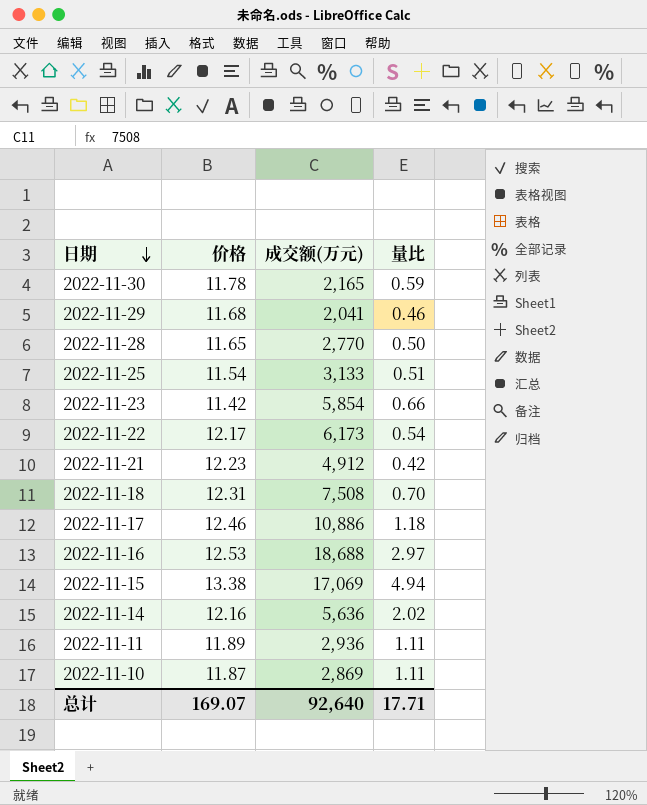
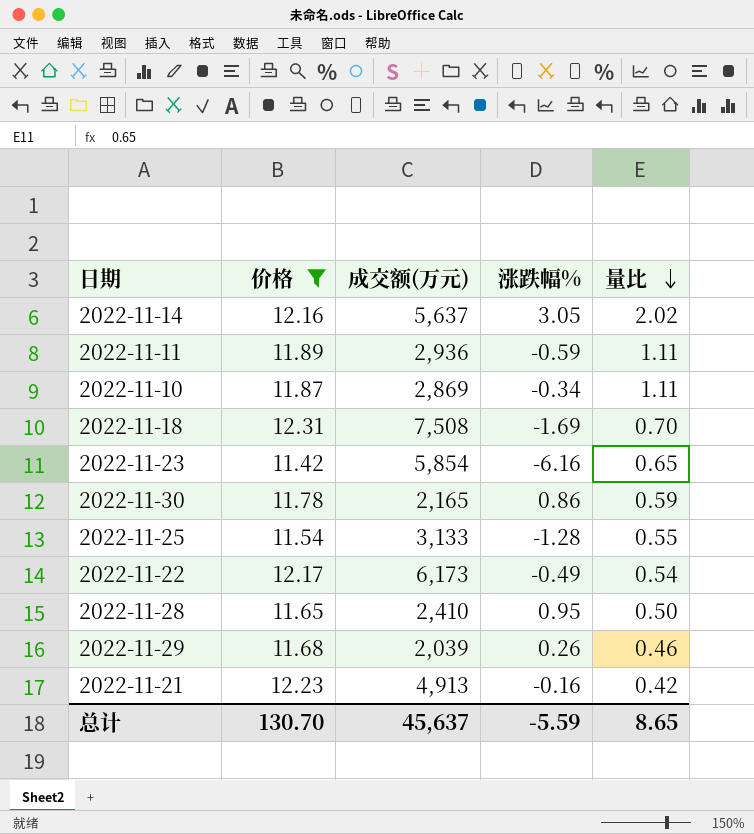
filter: none -> 价格 <= 12.31
row order: 日期 descending -> 量比 descending
column 涨跌幅% | position: none -> 4
2022-11-14 | 成交额(万元): 5,636 -> 5,637
2022-11-23 | 量比: 0.66 -> 0.65
2022-11-25 | 量比: 0.51 -> 0.55
2022-11-28 | 成交额(万元): 2,770 -> 2,410
2022-11-29 | 成交额(万元): 2,041 -> 2,039
2022-11-21 | 成交额(万元): 4,912 -> 4,913
总计 | 价格: 169.07 -> 130.70
总计 | 成交额(万元): 92,640 -> 45,637
总计 | 量比: 17.71 -> 8.65

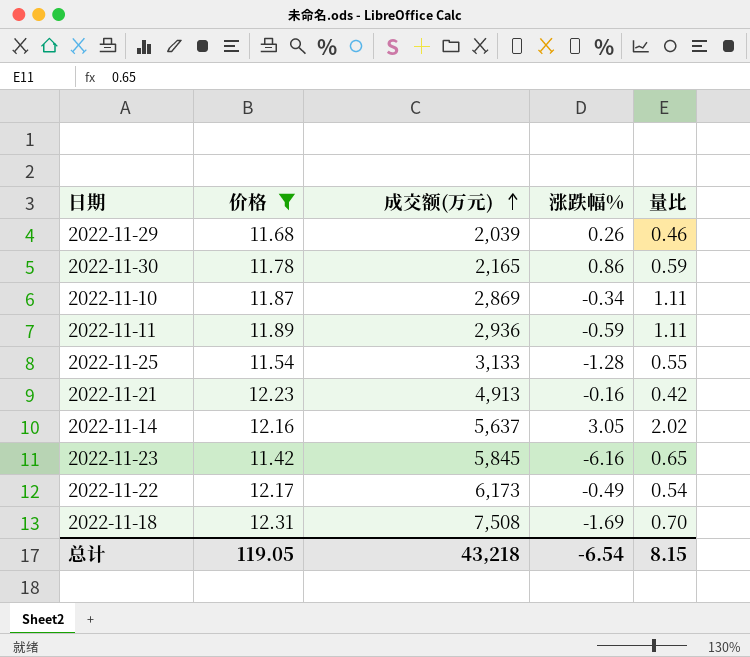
row order: 量比 descending -> 成交额(万元) ascending
row 2022-11-28: 11.65 | 2,410 | 0.95 | 0.50 -> none
2022-11-23 | 成交额(万元): 5,854 -> 5,845
总计 | 价格: 130.70 -> 119.05
总计 | 成交额(万元): 45,637 -> 43,218
总计 | 涨跌幅%: -5.59 -> -6.54
总计 | 量比: 8.65 -> 8.15

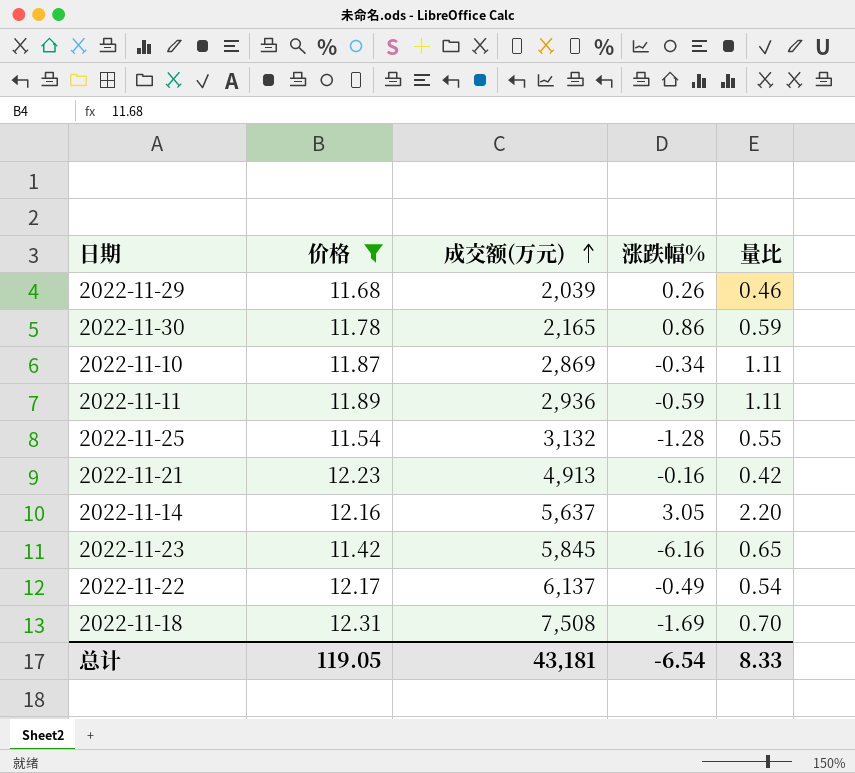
2022-11-25 | 成交额(万元): 3,133 -> 3,132
2022-11-14 | 量比: 2.02 -> 2.20
2022-11-22 | 成交额(万元): 6,173 -> 6,137
总计 | 成交额(万元): 43,218 -> 43,181
总计 | 量比: 8.15 -> 8.33

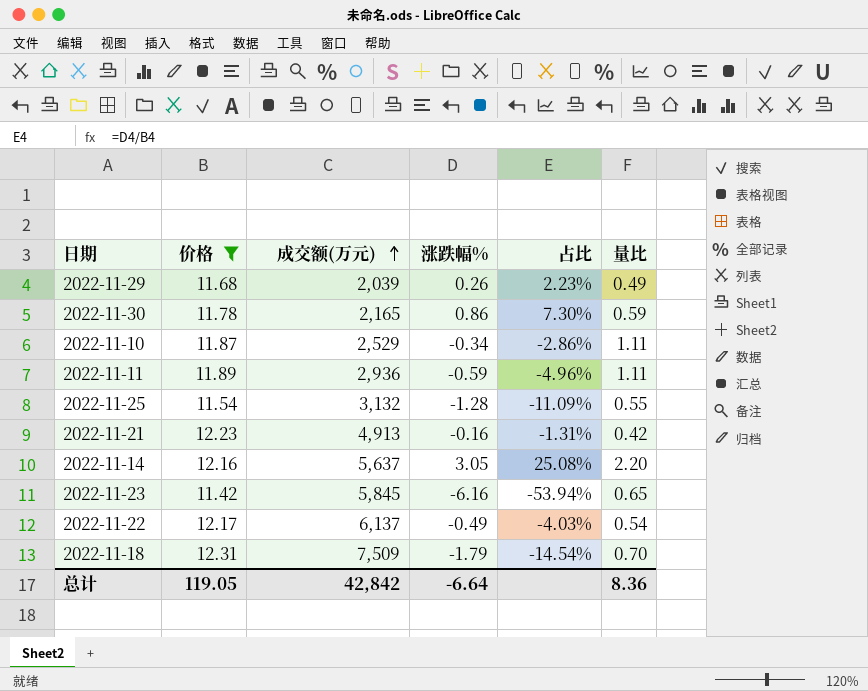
column 占比 | formula: none -> [涨跌幅%] / [价格]
2022-11-29 | 量比: 0.46 -> 0.49
2022-11-10 | 成交额(万元): 2,869 -> 2,529
2022-11-18 | 成交额(万元): 7,508 -> 7,509
2022-11-18 | 涨跌幅%: -1.69 -> -1.79
总计 | 成交额(万元): 43,181 -> 42,842
总计 | 涨跌幅%: -6.54 -> -6.64
总计 | 量比: 8.33 -> 8.36

